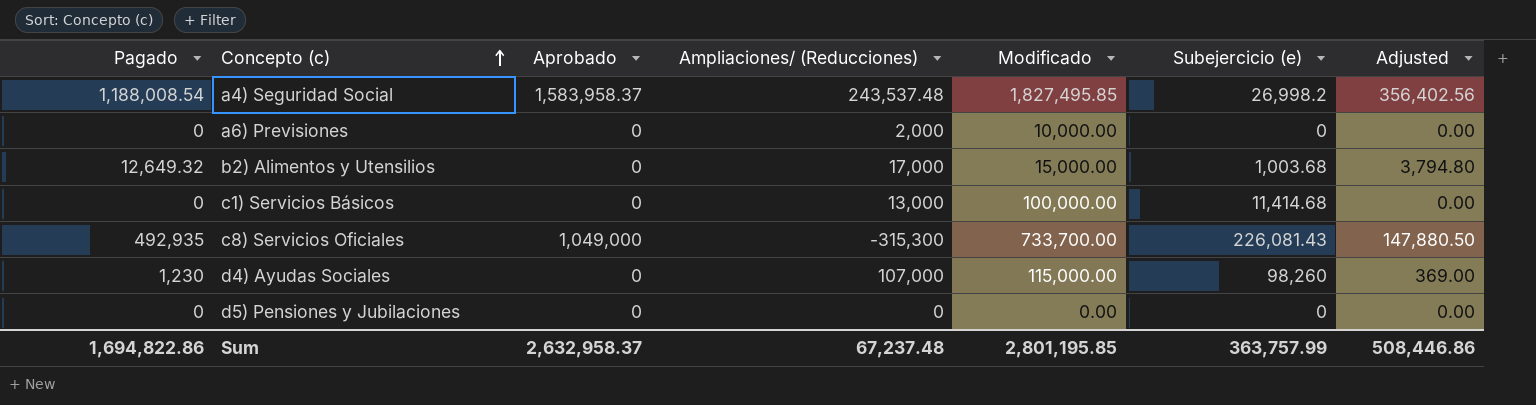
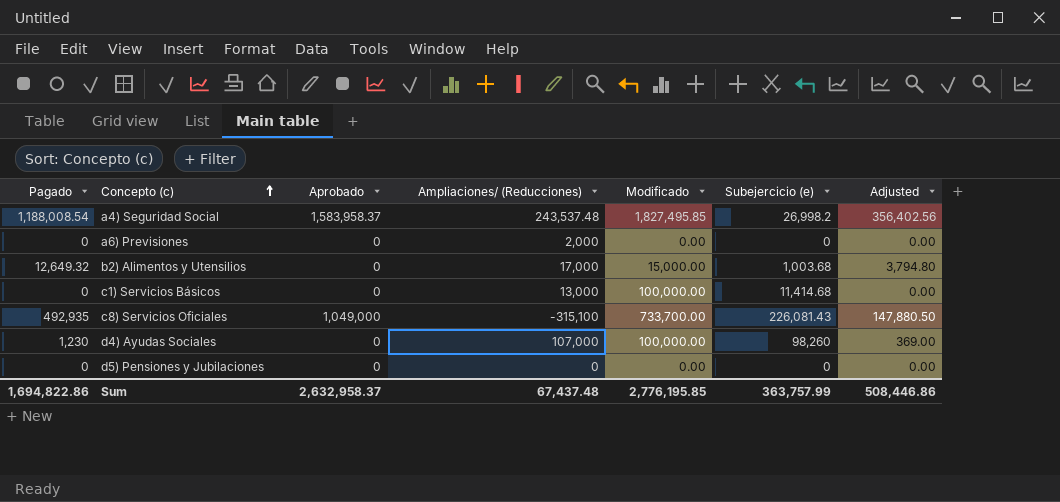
a6) Previsiones | Modificado: 10,000.00 -> 0.00
c8) Servicios Oficiales | Ampliaciones/ (Reducciones): -315,300 -> -315,100
d4) Ayudas Sociales | Modificado: 115,000.00 -> 100,000.00
Sum | Ampliaciones/ (Reducciones): 67,237.48 -> 67,437.48
Sum | Modificado: 2,801,195.85 -> 2,776,195.85

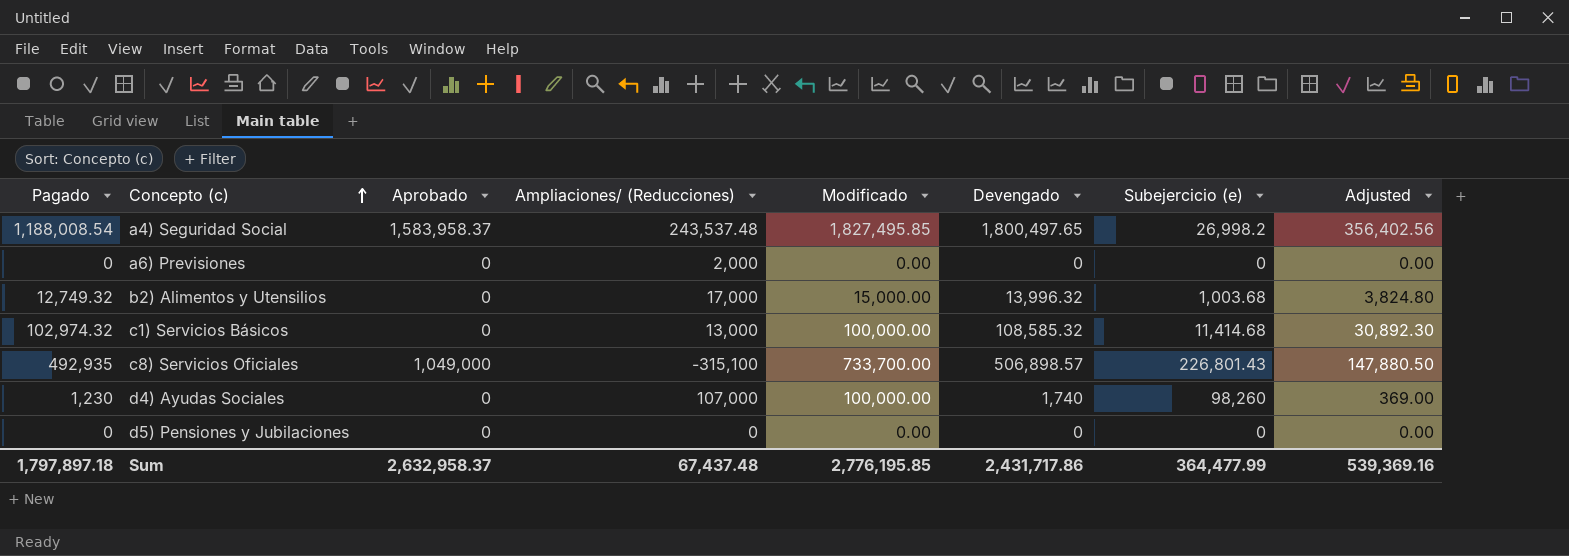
column Devengado | position: none -> 6
b2) Alimentos y Utensilios | Pagado: 12,649.32 -> 12,749.32
b2) Alimentos y Utensilios | Adjusted: 3,794.80 -> 3,824.80
c1) Servicios Básicos | Pagado: 0 -> 102,974.32
c1) Servicios Básicos | Adjusted: 0.00 -> 30,892.30
c8) Servicios Oficiales | Subejercicio (e): 226,081.43 -> 226,801.43
Sum | Pagado: 1,694,822.86 -> 1,797,897.18
Sum | Subejercicio (e): 363,757.99 -> 364,477.99
Sum | Adjusted: 508,446.86 -> 539,369.16

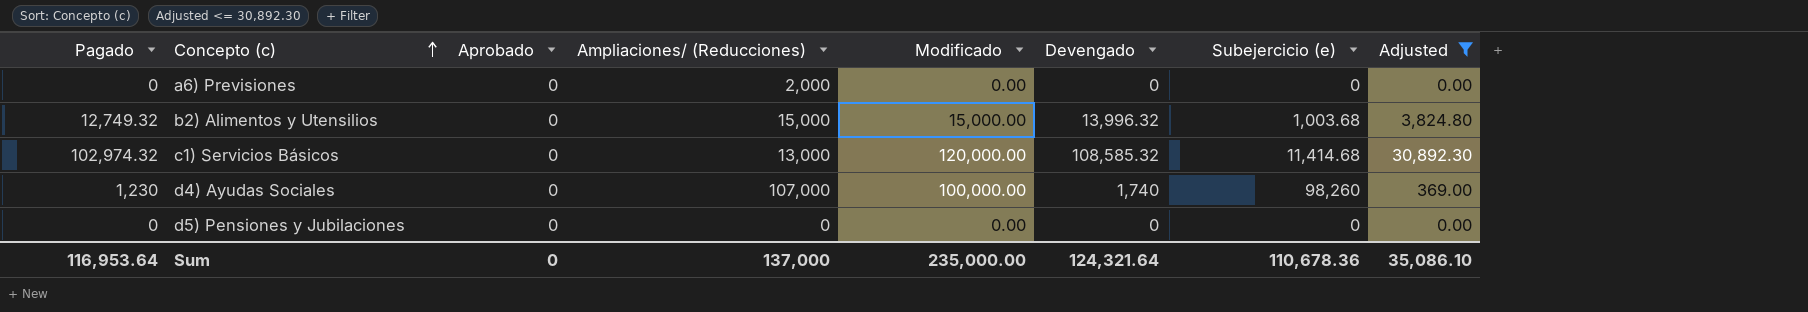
filter: none -> Adjusted <= 30,892.30
b2) Alimentos y Utensilios | Ampliaciones/ (Reducciones): 17,000 -> 15,000
c1) Servicios Básicos | Modificado: 100,000.00 -> 120,000.00
Sum | Pagado: 1,797,897.18 -> 116,953.64
Sum | Aprobado: 2,632,958.37 -> 0
Sum | Ampliaciones/ (Reducciones): 67,437.48 -> 137,000
Sum | Modificado: 2,776,195.85 -> 235,000.00
Sum | Devengado: 2,431,717.86 -> 124,321.64
Sum | Subejercicio (e): 364,477.99 -> 110,678.36
Sum | Adjusted: 539,369.16 -> 35,086.10

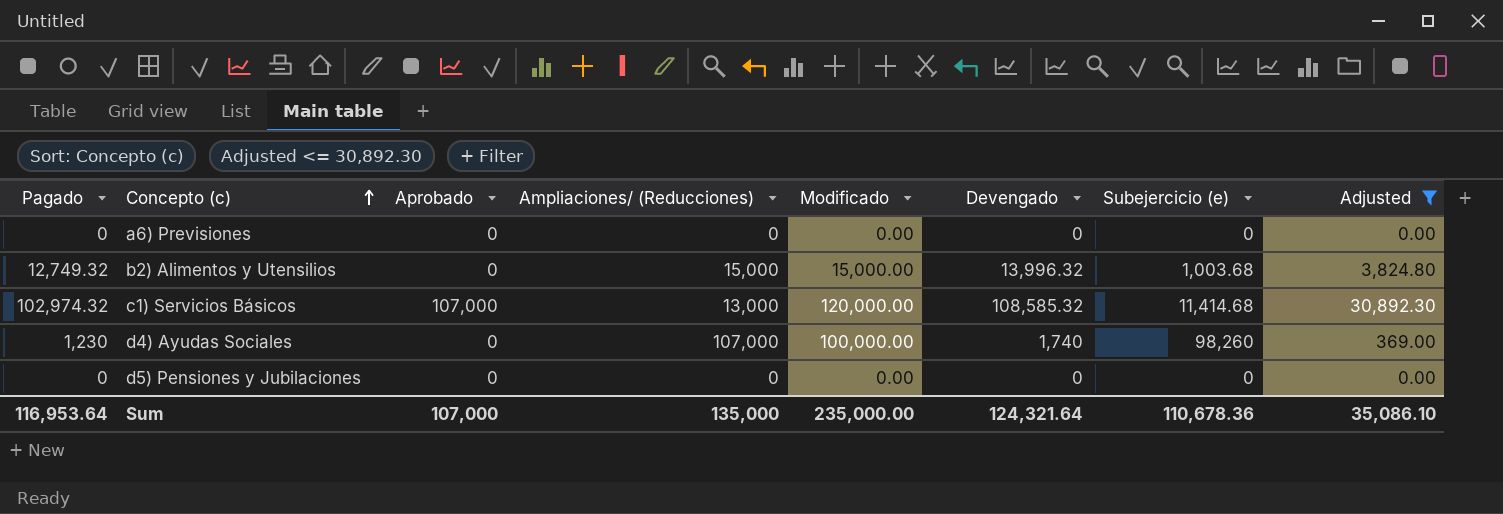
a6) Previsiones | Ampliaciones/ (Reducciones): 2,000 -> 0
c1) Servicios Básicos | Aprobado: 0 -> 107,000
Sum | Aprobado: 0 -> 107,000
Sum | Ampliaciones/ (Reducciones): 137,000 -> 135,000

